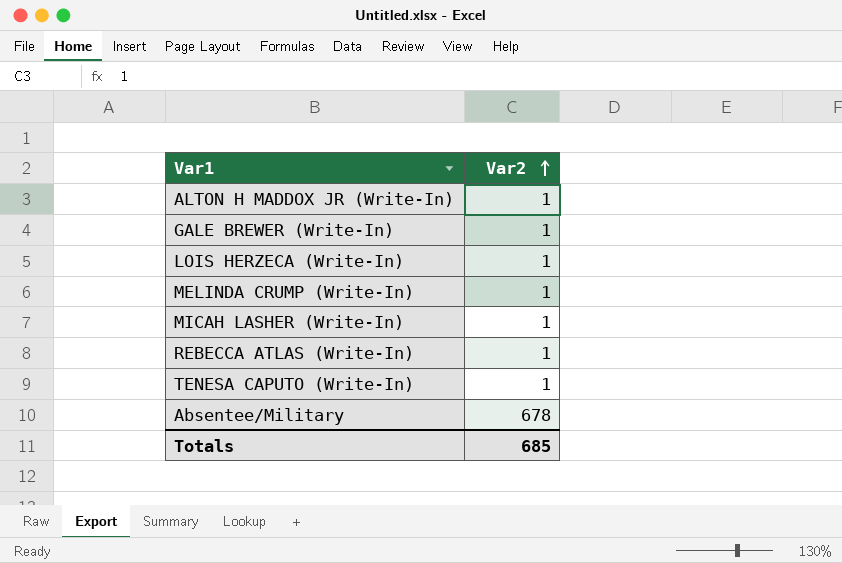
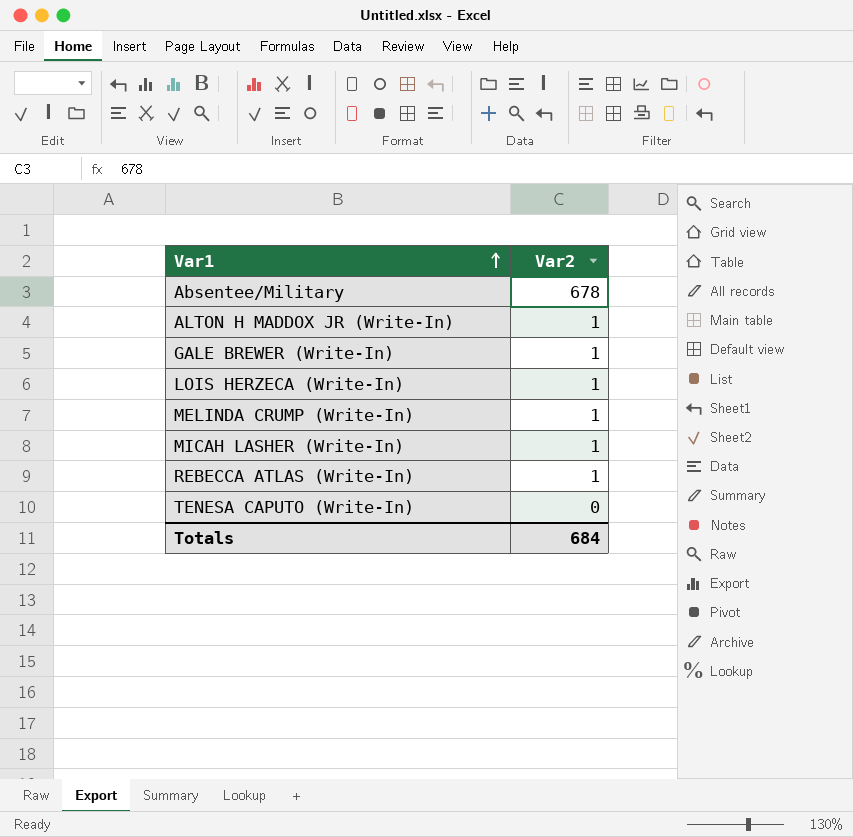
row order: Var2 ascending -> Var1 ascending
TENESA CAPUTO (Write-In) | Var2: 1 -> 0
Totals | Var2: 685 -> 684

